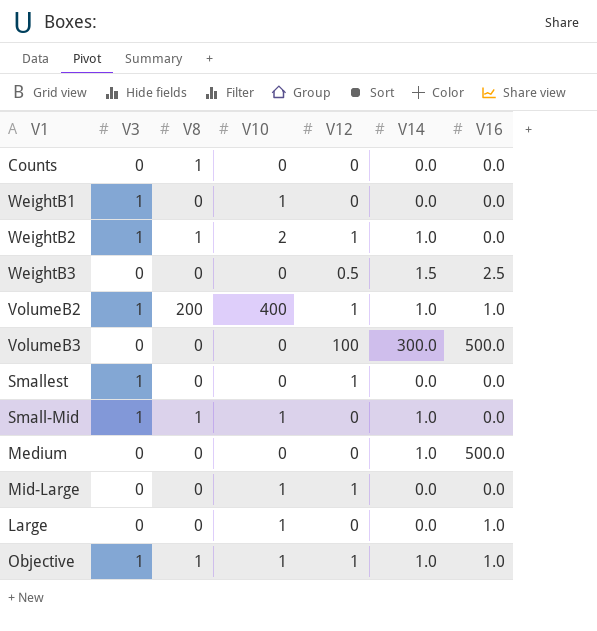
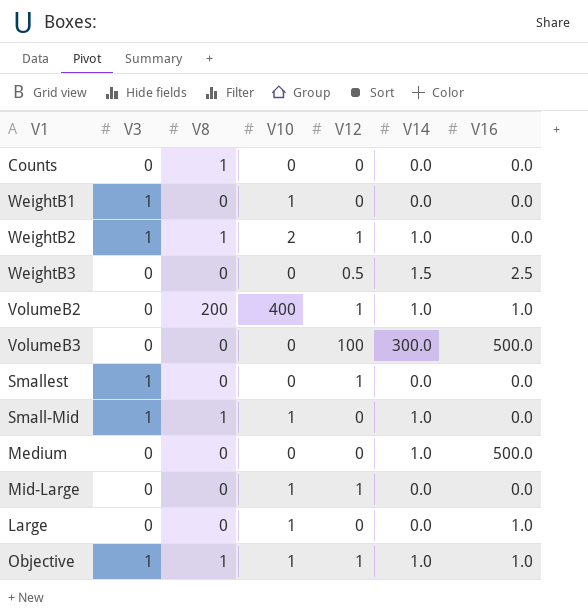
VolumeB2 | V3: 1 -> 0

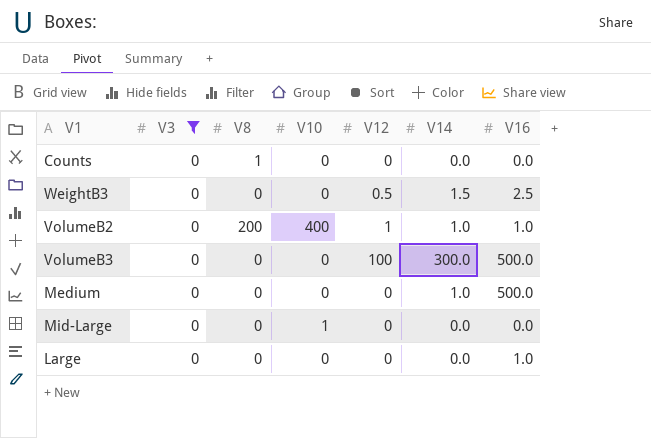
filter: none -> V3 = 0
Mid-Large | V12: 1 -> 0
Large | V10: 1 -> 0

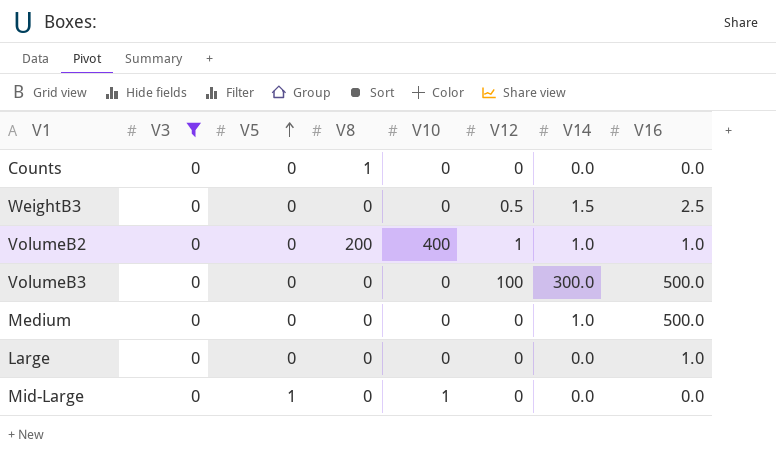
row order: none -> V5 ascending
column V5 | position: none -> 3

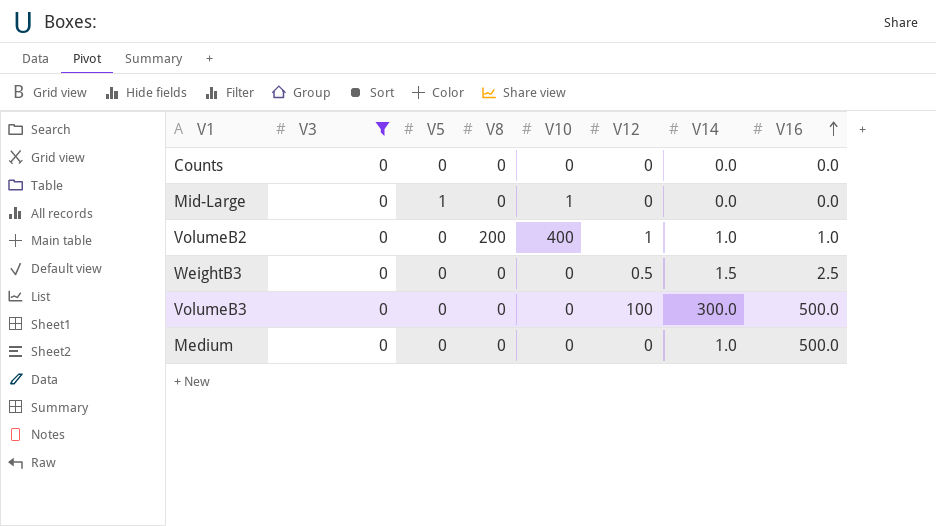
row order: V5 ascending -> V16 ascending
row Large: 0 | 0 | 0 | 0 | 0 | 0.0 | 1.0 -> none
Counts | V8: 1 -> 0

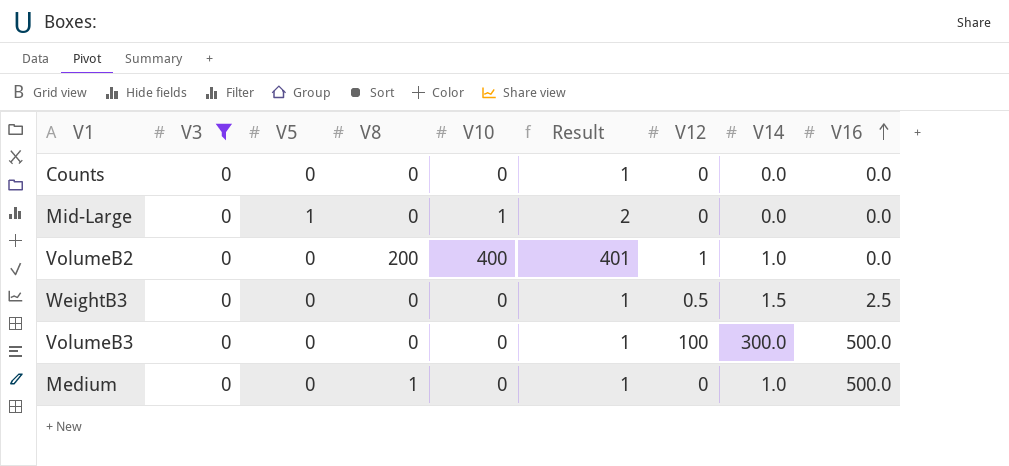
column Result | formula: none -> [V10] + 1
VolumeB2 | V16: 1.0 -> 0.0
Medium | V8: 0 -> 1

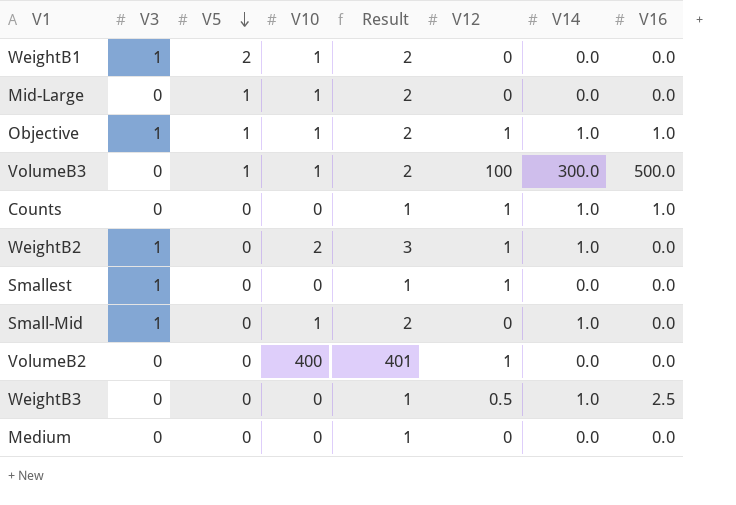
filter: V3 = 0 -> none
row order: V16 ascending -> V5 descending
column V8 | position: 4 -> none
VolumeB3 | V5: 0 -> 1
VolumeB3 | V10: 0 -> 1
VolumeB3 | Result: 1 -> 2
Counts | V12: 0 -> 1
Counts | V14: 0.0 -> 1.0
Counts | V16: 0.0 -> 1.0
VolumeB2 | V14: 1.0 -> 0.0
WeightB3 | V14: 1.5 -> 1.0
Medium | V14: 1.0 -> 0.0
Medium | V16: 500.0 -> 0.0

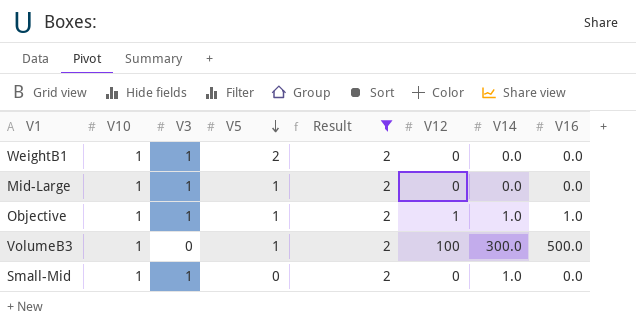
filter: none -> Result = 2
column V10 | position: 4 -> 2
Mid-Large | V3: 0 -> 1

